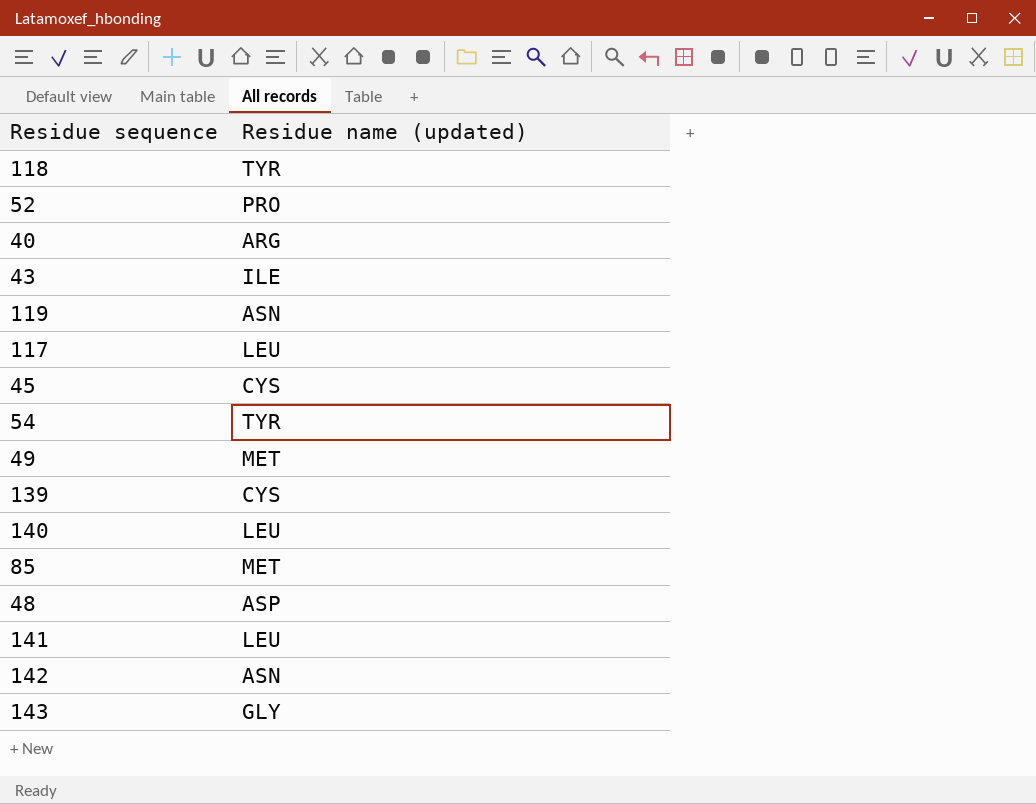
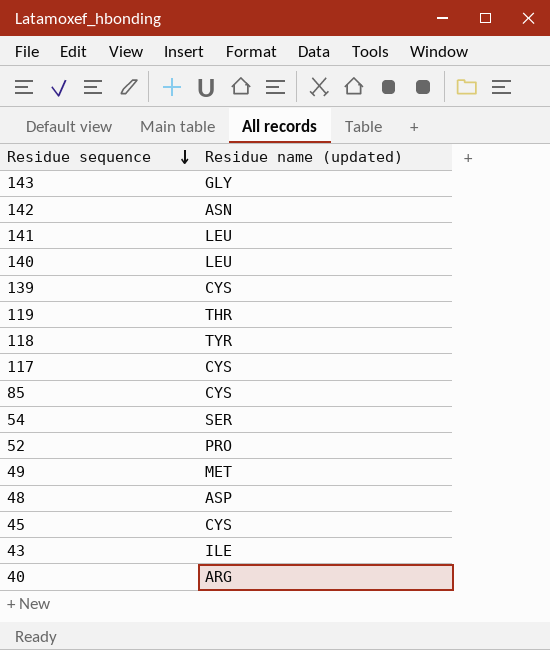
row order: none -> Residue sequence descending
119 | Residue name (updated): ASN -> THR
117 | Residue name (updated): LEU -> CYS
85 | Residue name (updated): MET -> CYS
54 | Residue name (updated): TYR -> SER

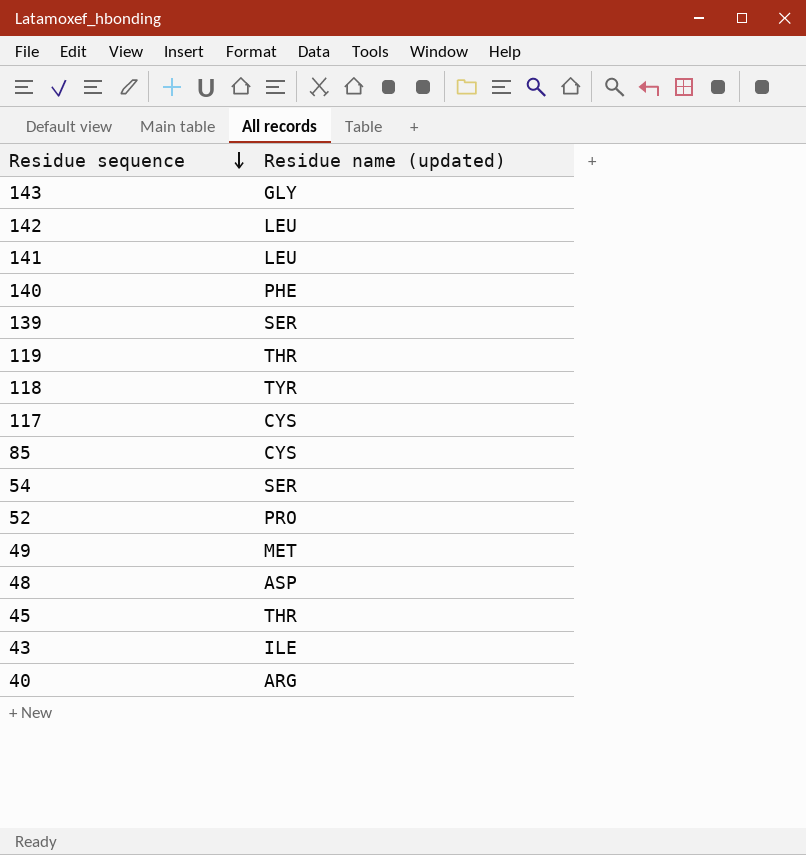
142 | Residue name (updated): ASN -> LEU
140 | Residue name (updated): LEU -> PHE
139 | Residue name (updated): CYS -> SER
45 | Residue name (updated): CYS -> THR

